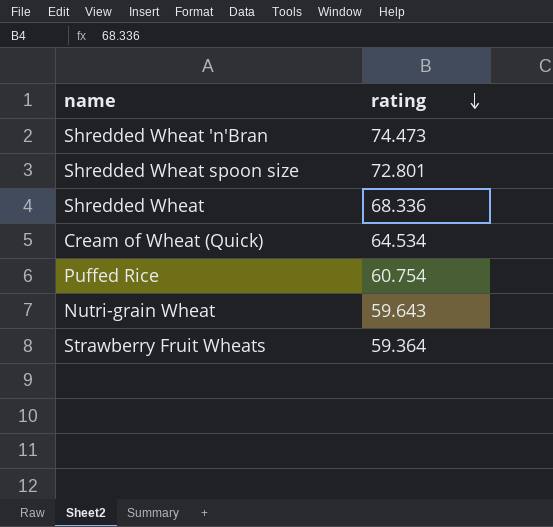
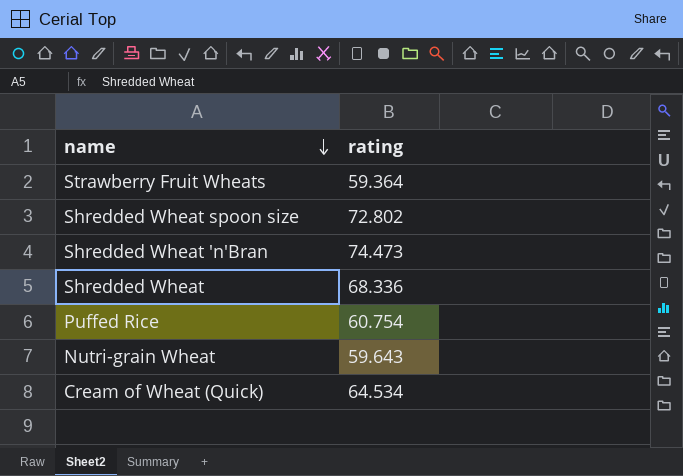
row order: rating descending -> name descending
Shredded Wheat spoon size | rating: 72.801 -> 72.802

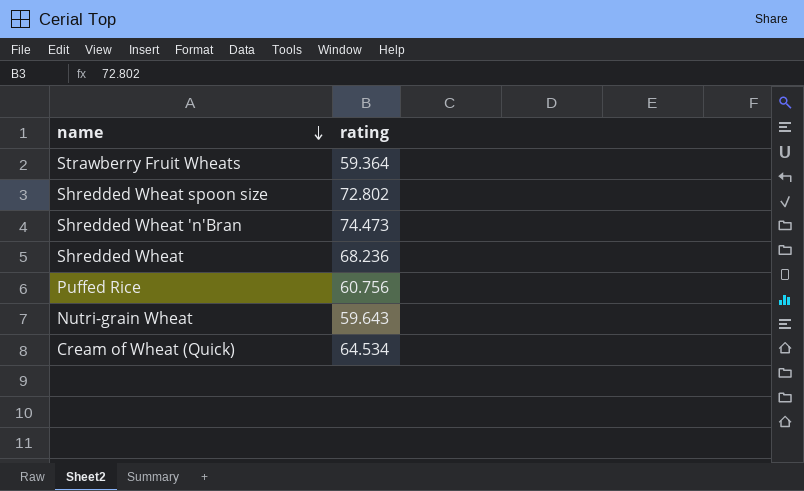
Shredded Wheat | rating: 68.336 -> 68.236
Puffed Rice | rating: 60.754 -> 60.756

